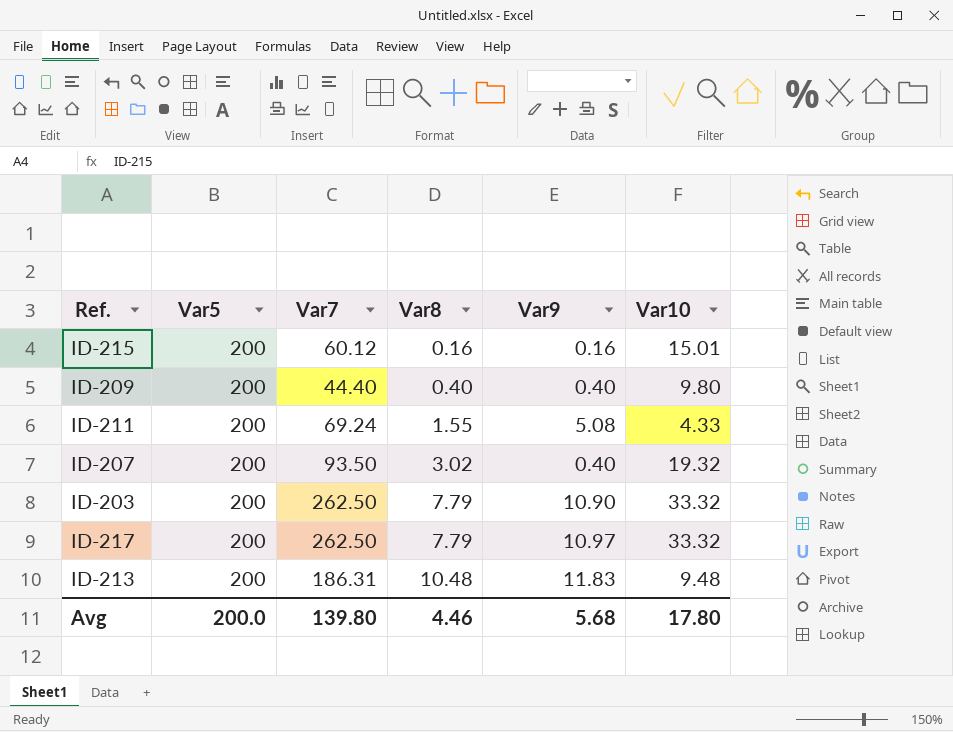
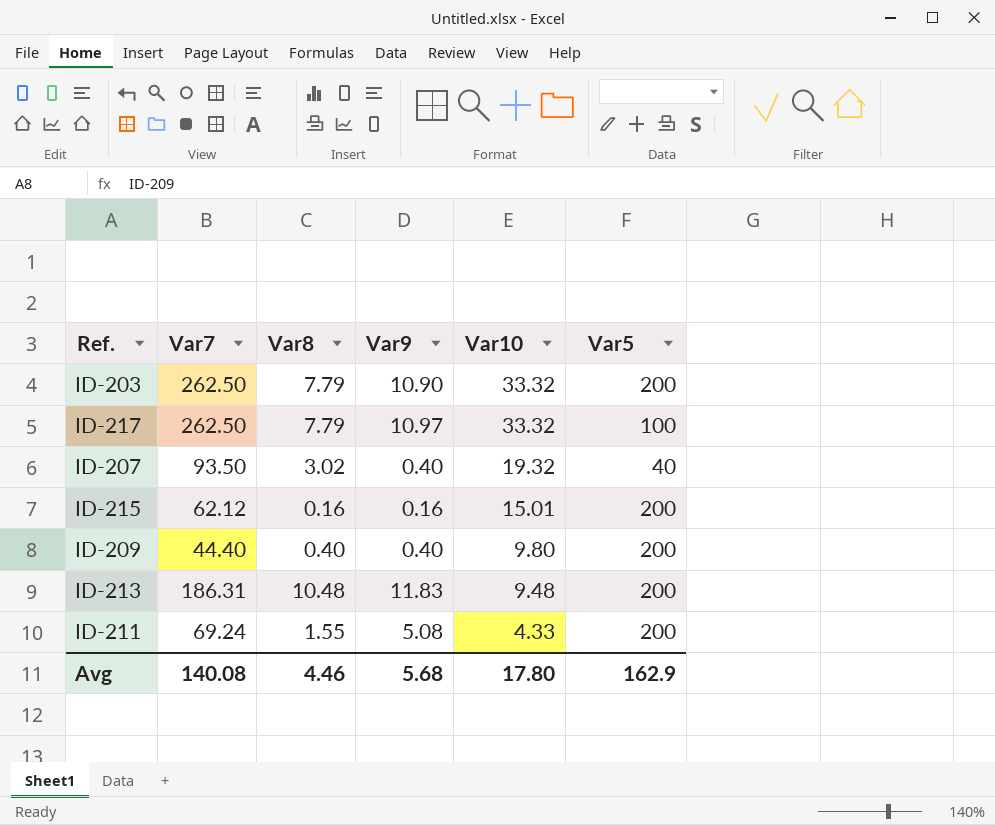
row order: Var8 ascending -> Var10 descending
column Var5 | position: 2 -> 6
ID-217 | Var5: 200 -> 100
ID-207 | Var5: 200 -> 40
ID-215 | Var7: 60.12 -> 62.12
Avg | Var7: 139.80 -> 140.08
Avg | Var5: 200.0 -> 162.9

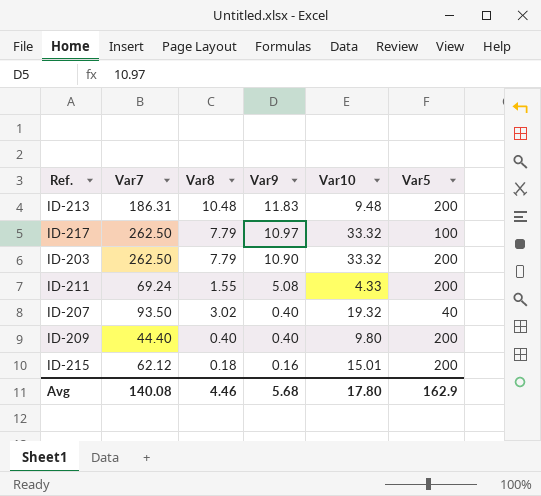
row order: Var10 descending -> Var9 descending
ID-215 | Var8: 0.16 -> 0.18

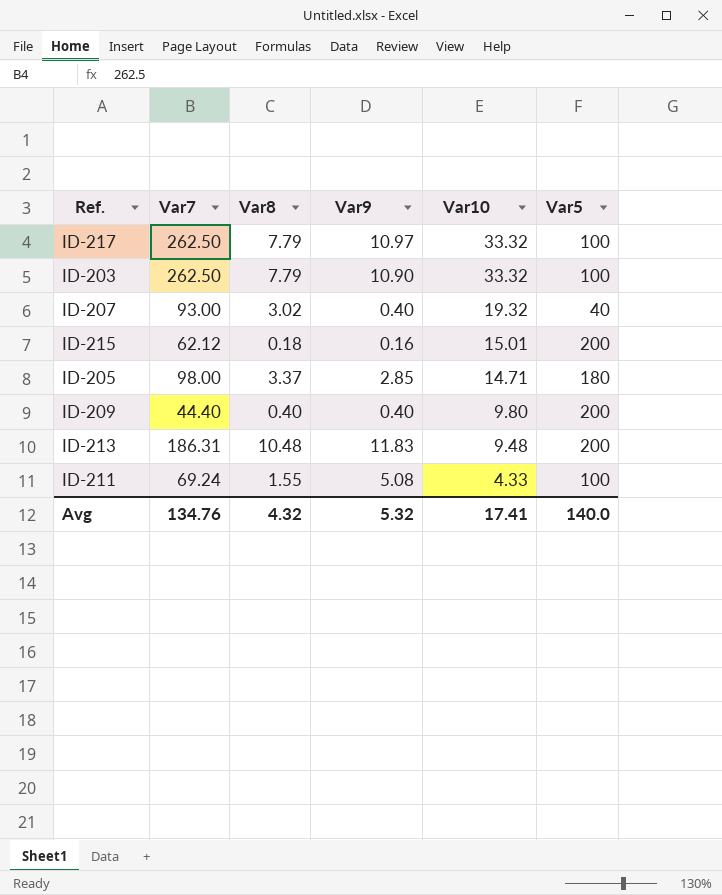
row order: Var9 descending -> Var10 descending
ID-203 | Var5: 200 -> 100
ID-207 | Var7: 93.50 -> 93.00
row ID-205: none -> 98.00 | 3.37 | 2.85 | 14.71 | 180
ID-211 | Var5: 200 -> 100
Avg | Var7: 140.08 -> 134.76
Avg | Var8: 4.46 -> 4.32
Avg | Var9: 5.68 -> 5.32
Avg | Var10: 17.80 -> 17.41
Avg | Var5: 162.9 -> 140.0

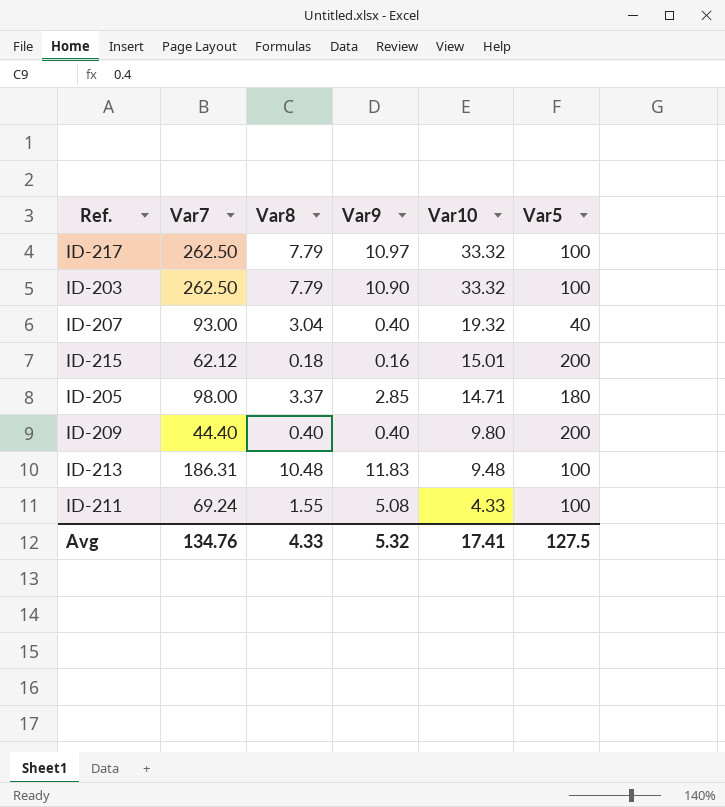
ID-207 | Var8: 3.02 -> 3.04
ID-213 | Var5: 200 -> 100
Avg | Var8: 4.32 -> 4.33
Avg | Var5: 140.0 -> 127.5

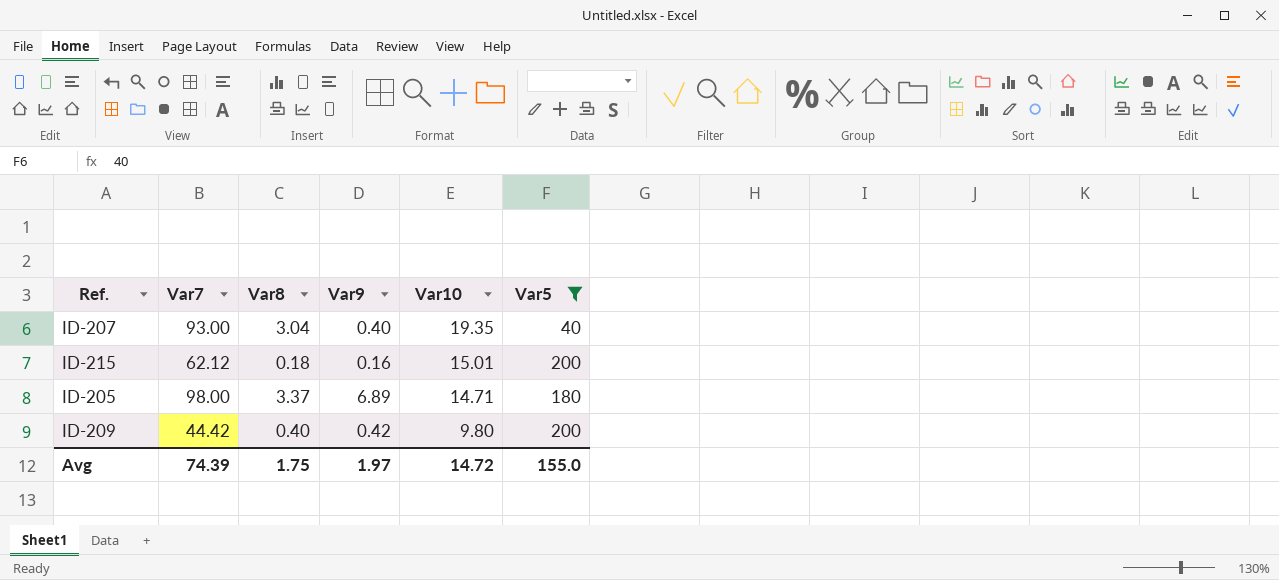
filter: none -> Var5 != 100
ID-207 | Var10: 19.32 -> 19.35
ID-205 | Var9: 2.85 -> 6.89
ID-209 | Var7: 44.40 -> 44.42
ID-209 | Var9: 0.40 -> 0.42
Avg | Var7: 134.76 -> 74.39
Avg | Var8: 4.33 -> 1.75
Avg | Var9: 5.32 -> 1.97
Avg | Var10: 17.41 -> 14.72
Avg | Var5: 127.5 -> 155.0

